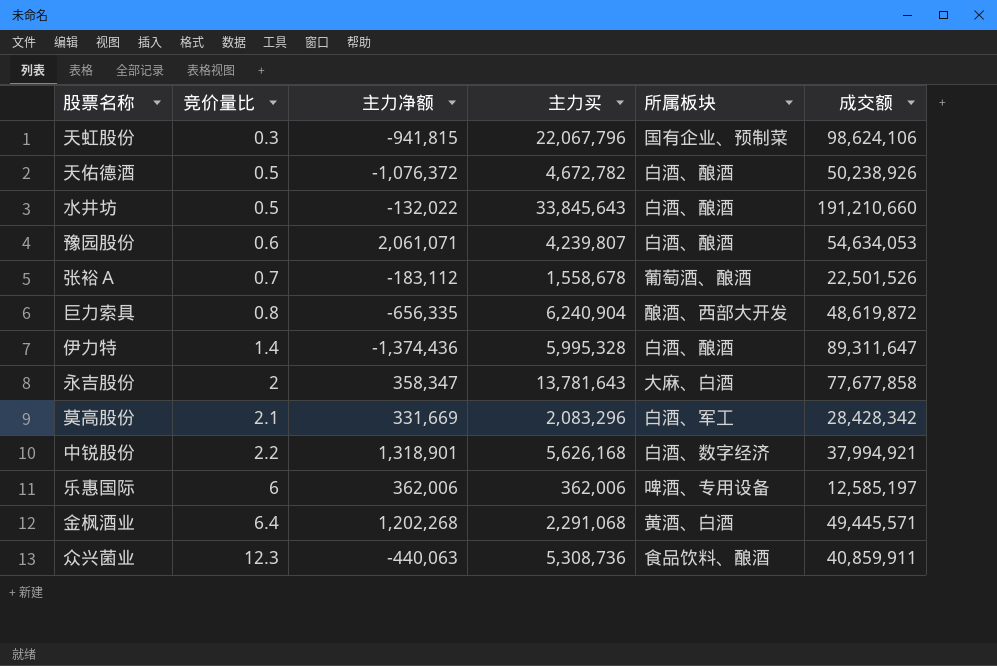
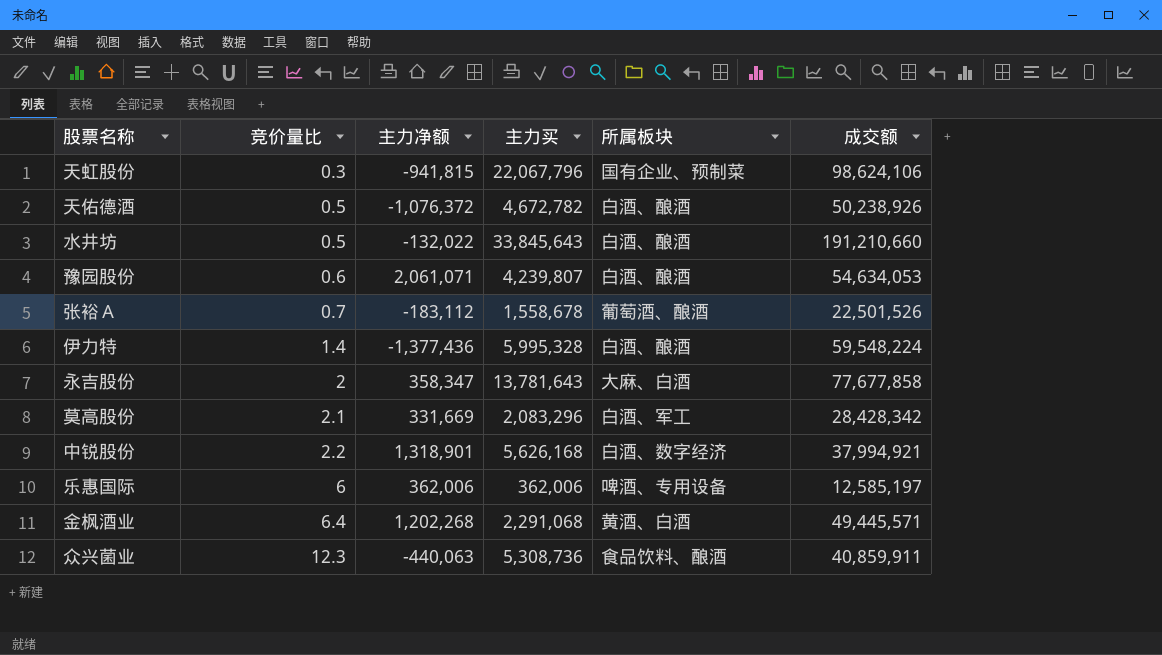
row 巨力索具: 0.8 | -656,335 | 6,240,904 | 酿酒、西部大开发 | 48,619,872 -> none
伊力特 | 主力净额: -1,374,436 -> -1,377,436
伊力特 | 成交额: 89,311,647 -> 59,548,224

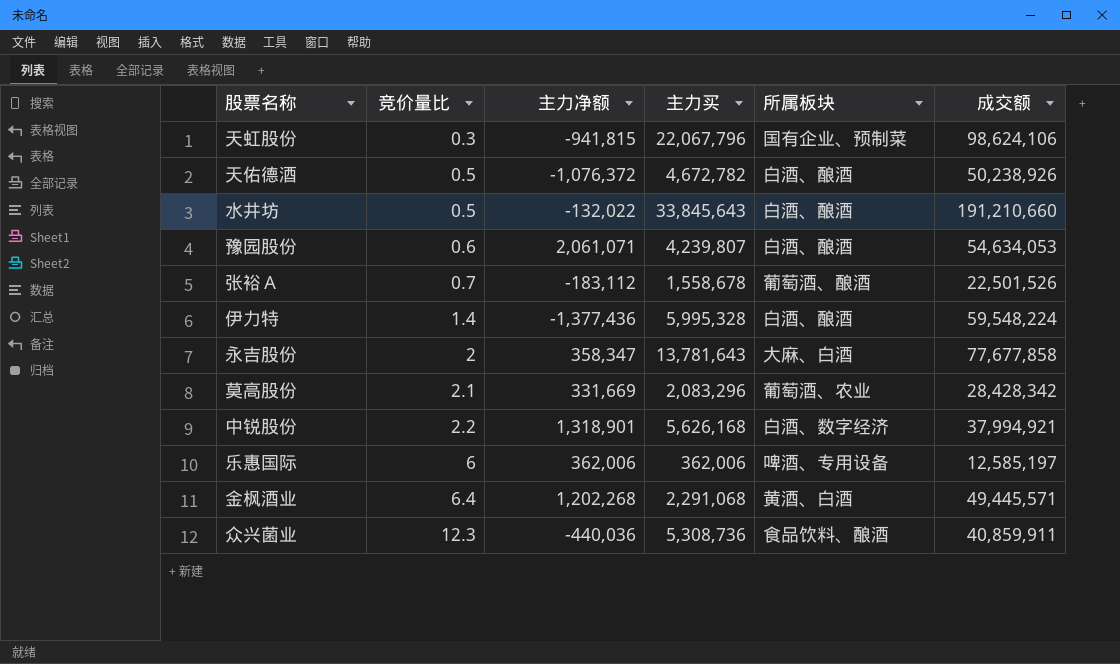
莫高股份 | 所属板块: 白酒、军工 -> 葡萄酒、农业
众兴菌业 | 主力净额: -440,063 -> -440,036

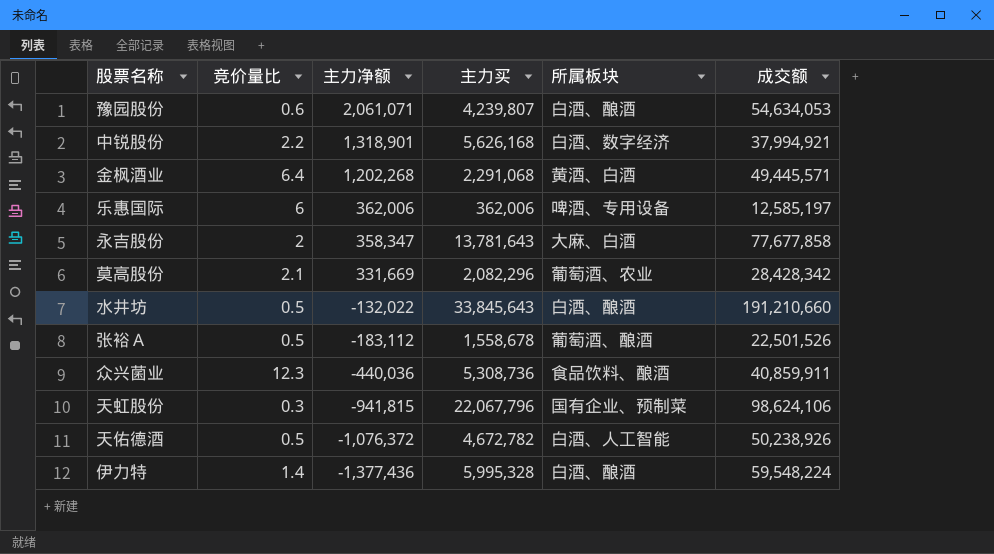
row order: 竞价量比 ascending -> 主力净额 descending
莫高股份 | 主力买: 2,083,296 -> 2,082,296
张裕Ａ | 竞价量比: 0.7 -> 0.5
天佑德酒 | 所属板块: 白酒、酿酒 -> 白酒、人工智能

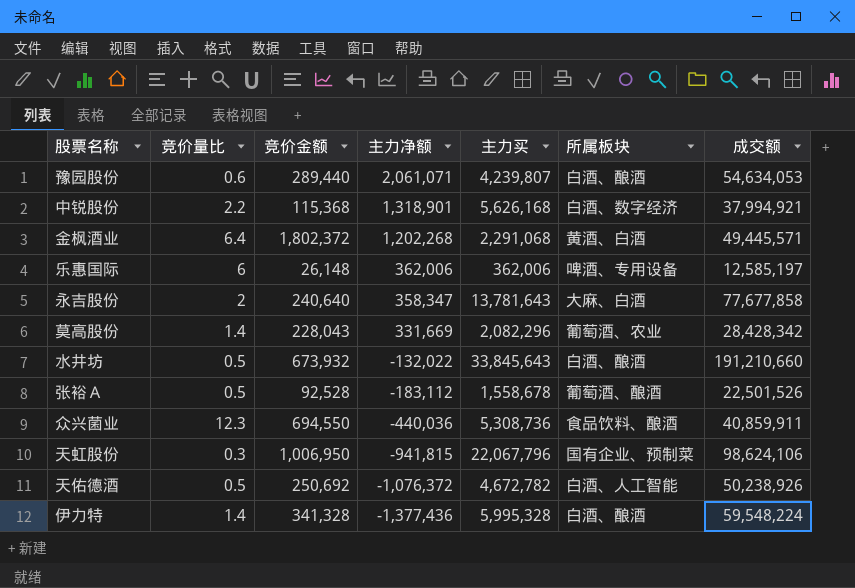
column 竞价金额 | position: none -> 3
莫高股份 | 竞价量比: 2.1 -> 1.4

